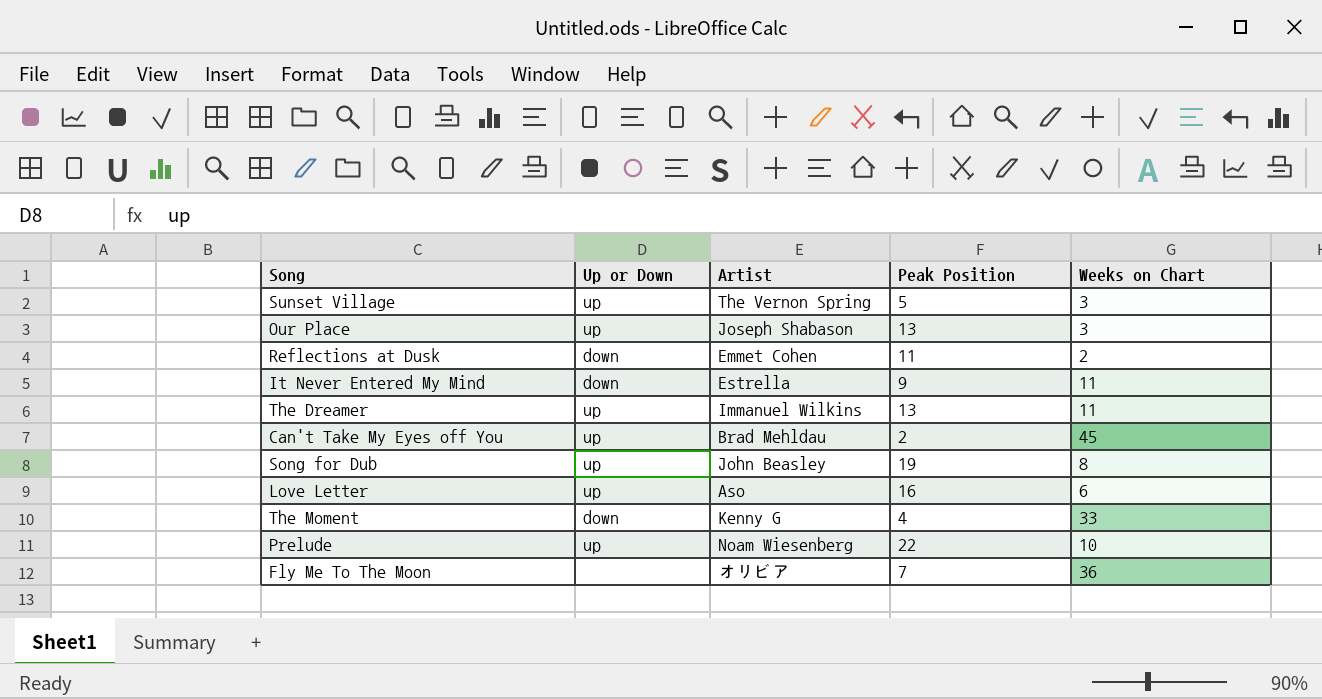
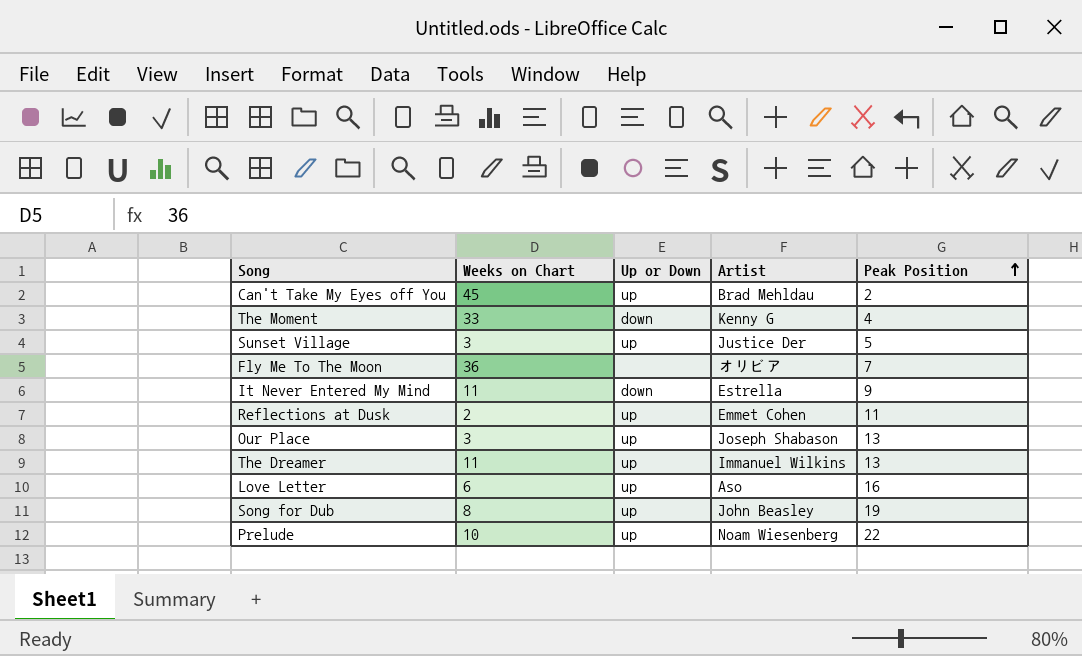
row order: none -> Peak Position ascending
column Weeks on Chart | position: 5 -> 2
Sunset Village | Artist: The Vernon Spring -> Justice Der
Reflections at Dusk | Up or Down: down -> up

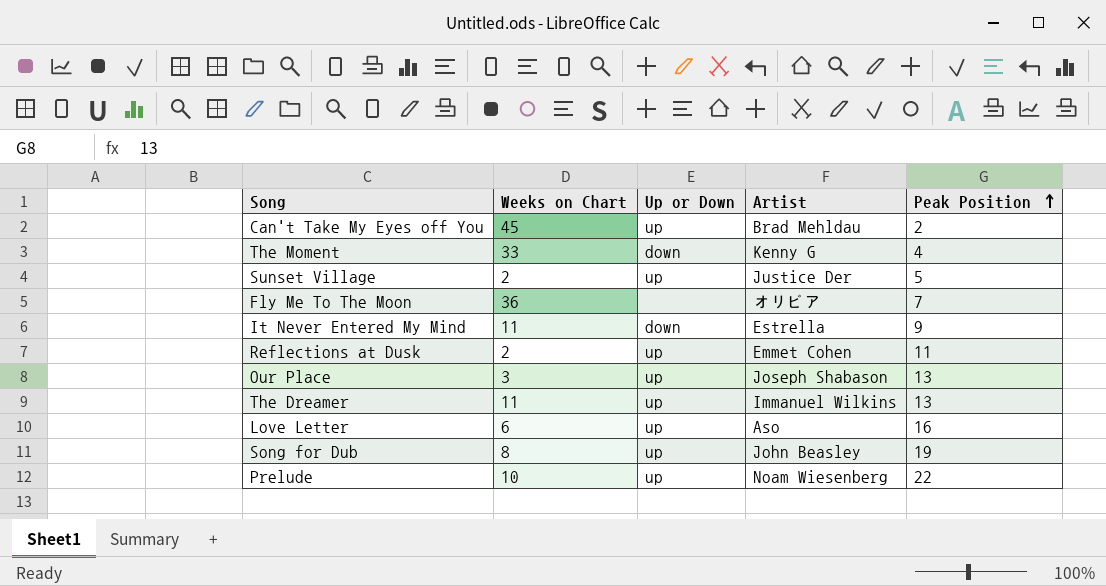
Sunset Village | Weeks on Chart: 3 -> 2

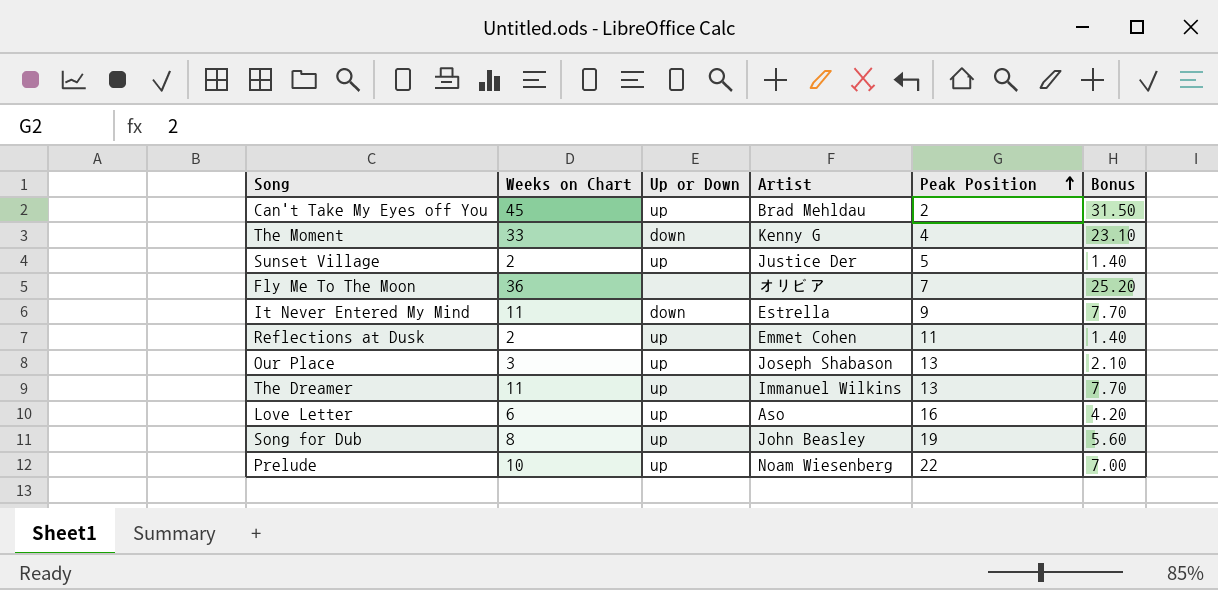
column Bonus | formula: none -> [Weeks on Chart] * 0.7

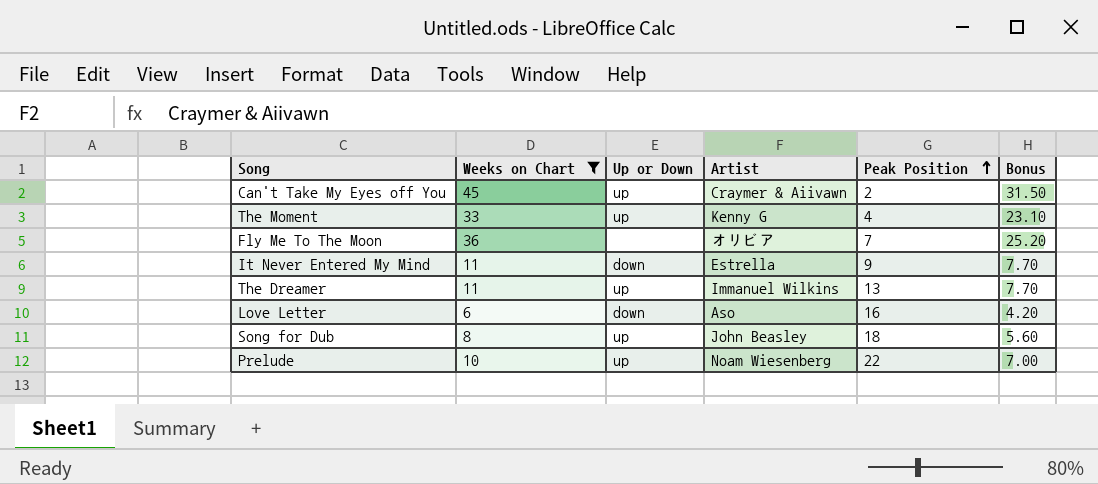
filter: none -> Weeks on Chart >= 6
Can't Take My Eyes off You | Artist: Brad Mehldau -> Craymer & Aiivawn
The Moment | Up or Down: down -> up
Love Letter | Up or Down: up -> down
Song for Dub | Peak Position: 19 -> 18

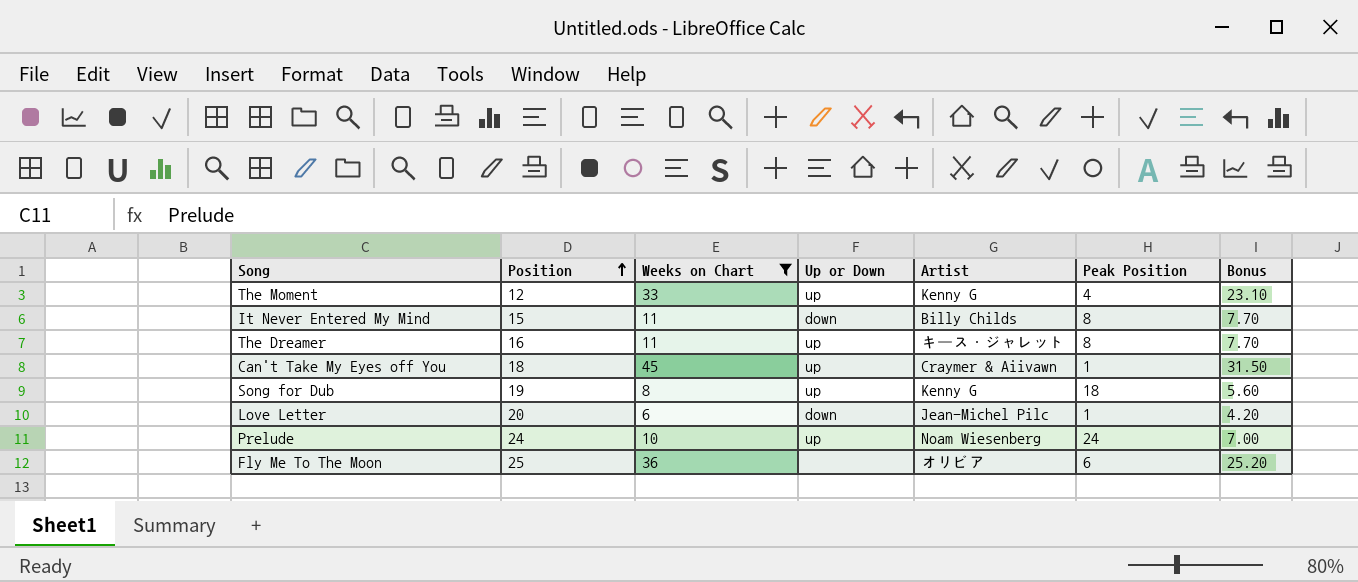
row order: Peak Position ascending -> Position ascending
column Position | position: none -> 2
It Never Entered My Mind | Artist: Estrella -> Billy Childs
It Never Entered My Mind | Peak Position: 9 -> 8
The Dreamer | Artist: Immanuel Wilkins -> キース・ジャレット
The Dreamer | Peak Position: 13 -> 8
Can't Take My Eyes off You | Peak Position: 2 -> 1
Song for Dub | Artist: John Beasley -> Kenny G
Love Letter | Artist: Aso -> Jean-Michel Pilc
Love Letter | Peak Position: 16 -> 1
Prelude | Peak Position: 22 -> 24
Fly Me To The Moon | Peak Position: 7 -> 6

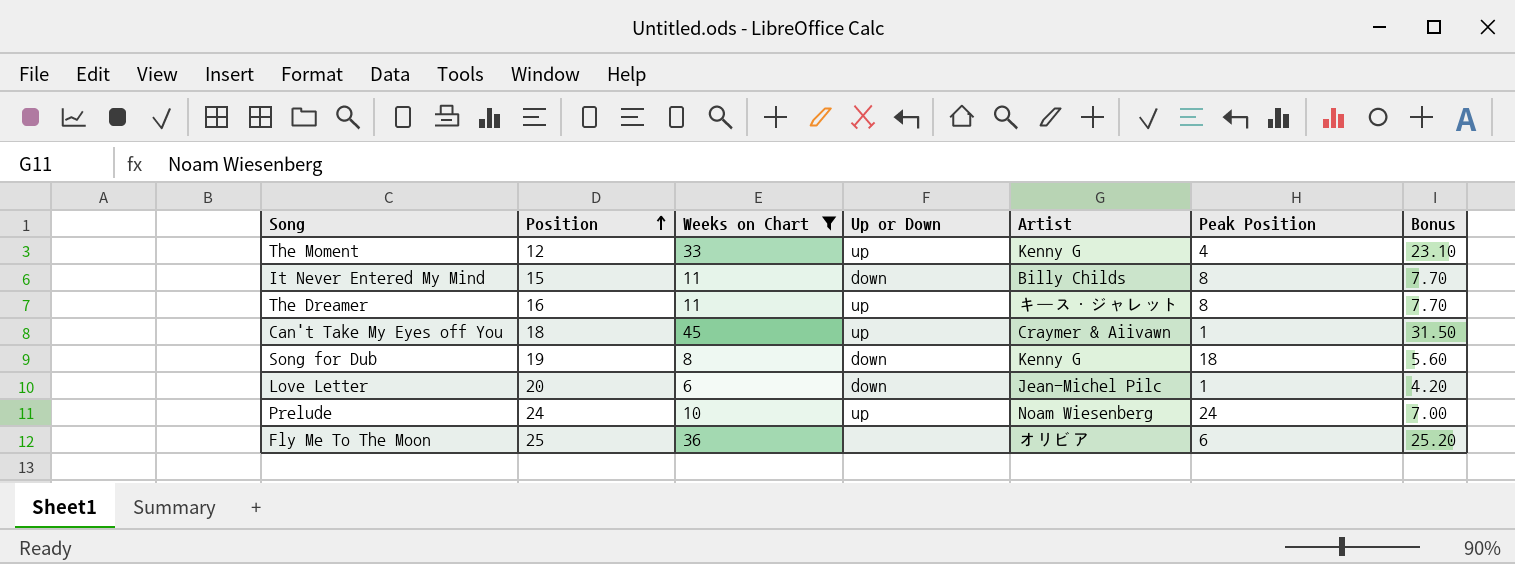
Song for Dub | Up or Down: up -> down

